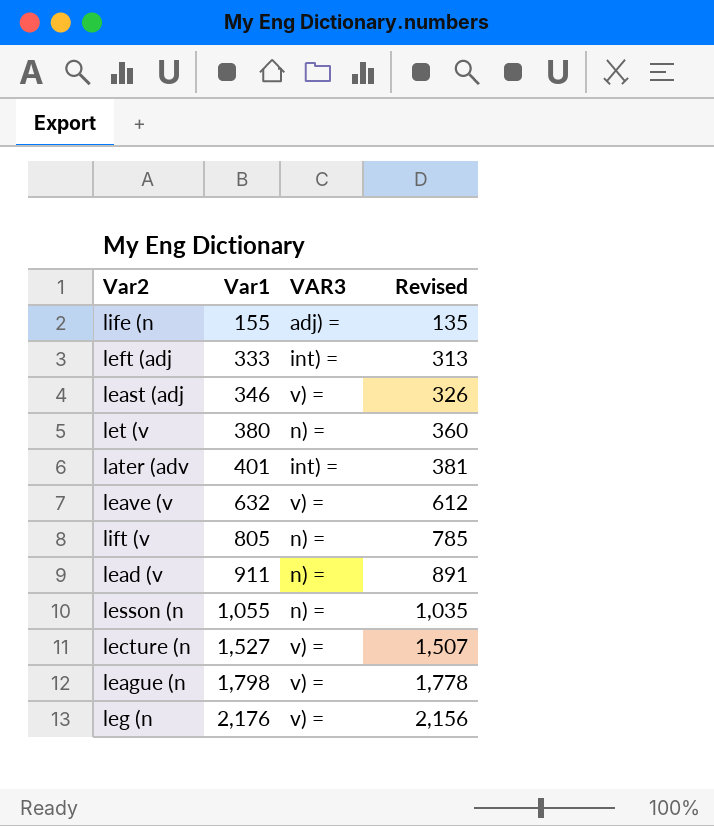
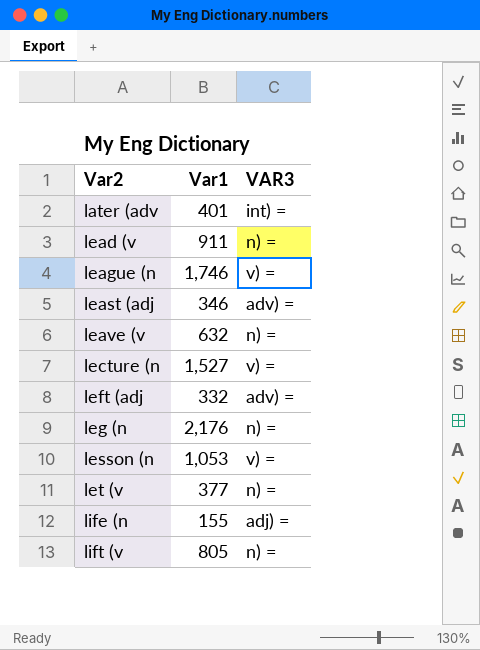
row order: Var1 ascending -> Var2 ascending
column Revised | formula: [Var1] - 20 -> none
league (n | Var1: 1,798 -> 1,746
least (adj | VAR3: v) = -> adv) =
leave (v | VAR3: v) = -> n) =
left (adj | Var1: 333 -> 332
left (adj | VAR3: int) = -> adv) =
leg (n | VAR3: v) = -> n) =
lesson (n | Var1: 1,055 -> 1,053
lesson (n | VAR3: n) = -> v) =
let (v | Var1: 380 -> 377

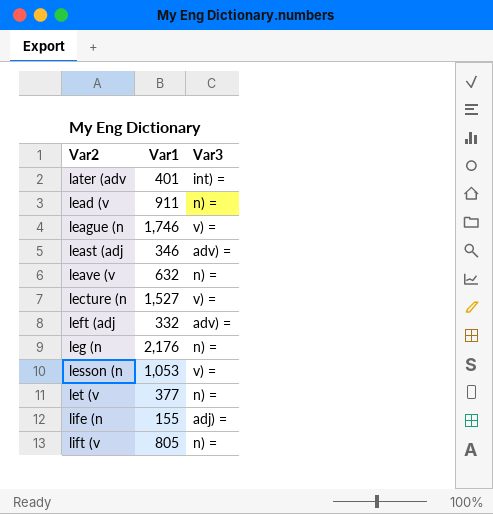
column name: VAR3 -> Var3

